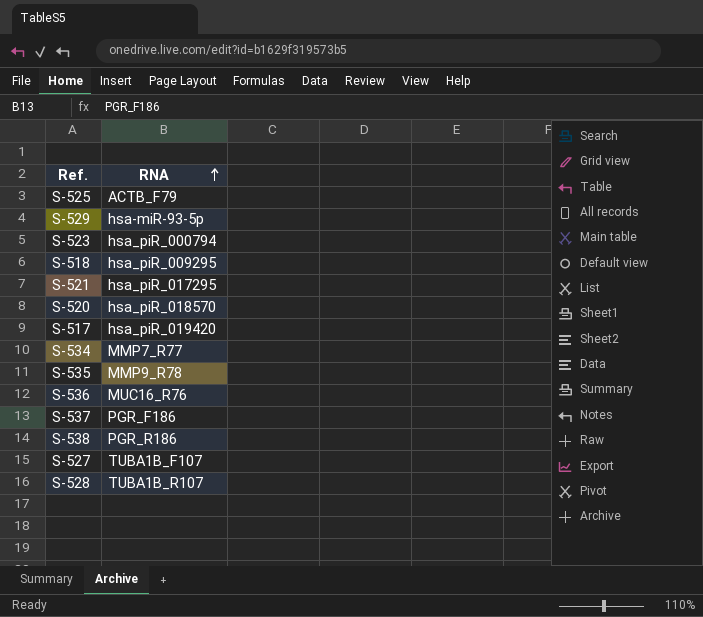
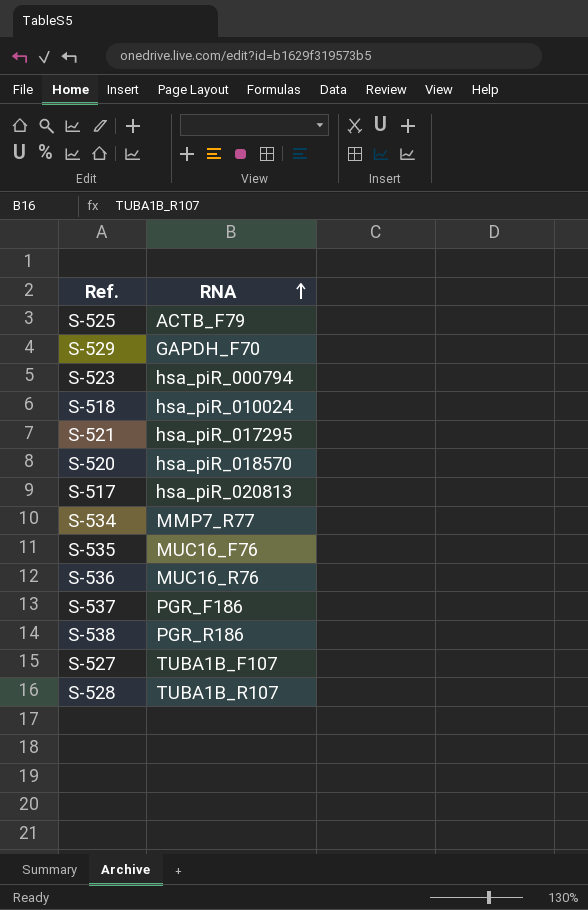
S-529 | RNA: hsa-miR-93-5p -> GAPDH_F70
S-518 | RNA: hsa_piR_009295 -> hsa_piR_010024
S-517 | RNA: hsa_piR_019420 -> hsa_piR_020813
S-535 | RNA: MMP9_R78 -> MUC16_F76

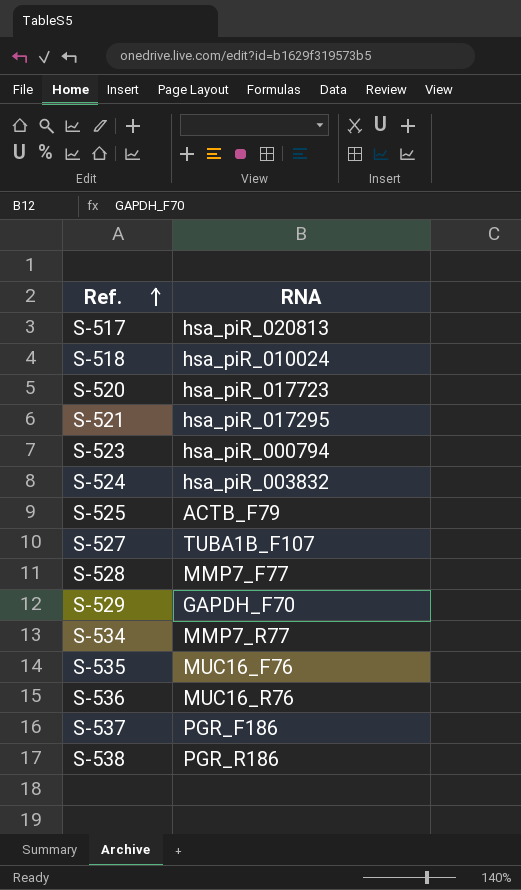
row order: RNA ascending -> Ref. ascending
S-520 | RNA: hsa_piR_018570 -> hsa_piR_017723
row S-524: none -> hsa_piR_003832
S-528 | RNA: TUBA1B_R107 -> MMP7_F77

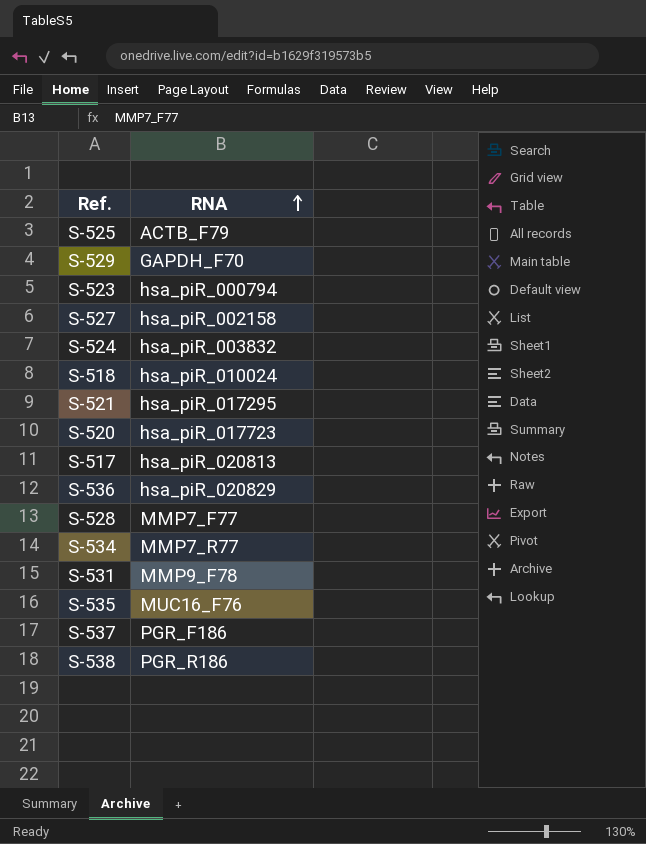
row order: Ref. ascending -> RNA ascending
S-527 | RNA: TUBA1B_F107 -> hsa_piR_002158
S-536 | RNA: MUC16_R76 -> hsa_piR_020829
row S-531: none -> MMP9_F78

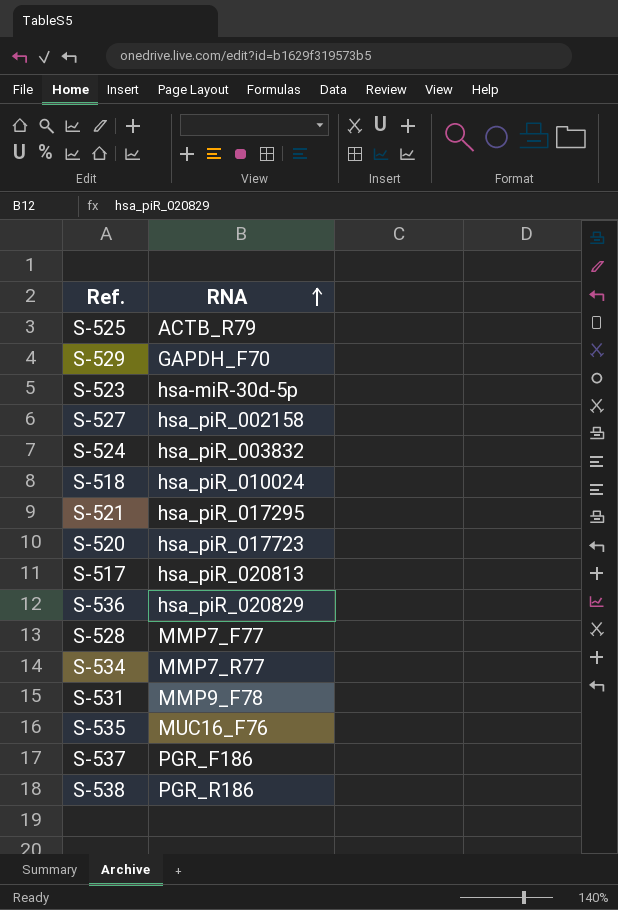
S-525 | RNA: ACTB_F79 -> ACTB_R79
S-523 | RNA: hsa_piR_000794 -> hsa-miR-30d-5p

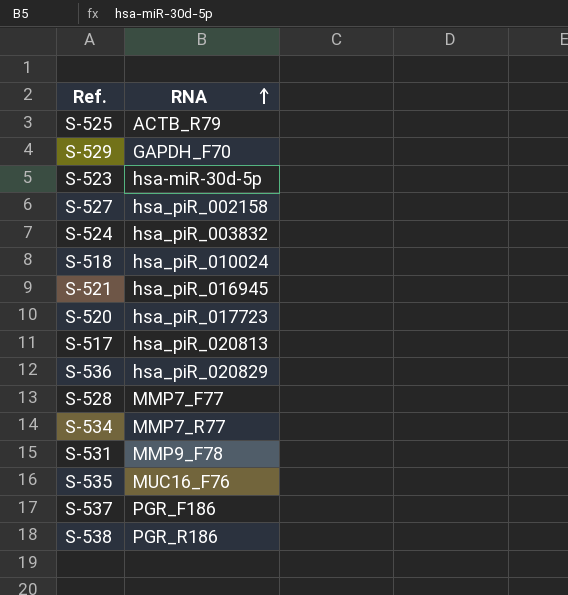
S-521 | RNA: hsa_piR_017295 -> hsa_piR_016945

